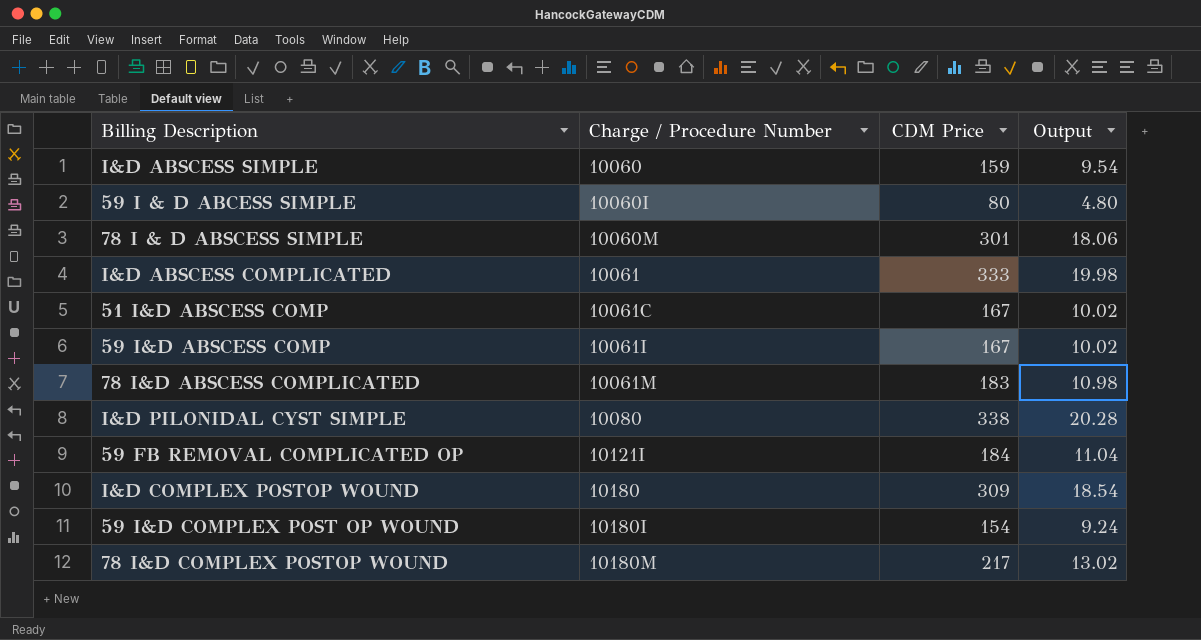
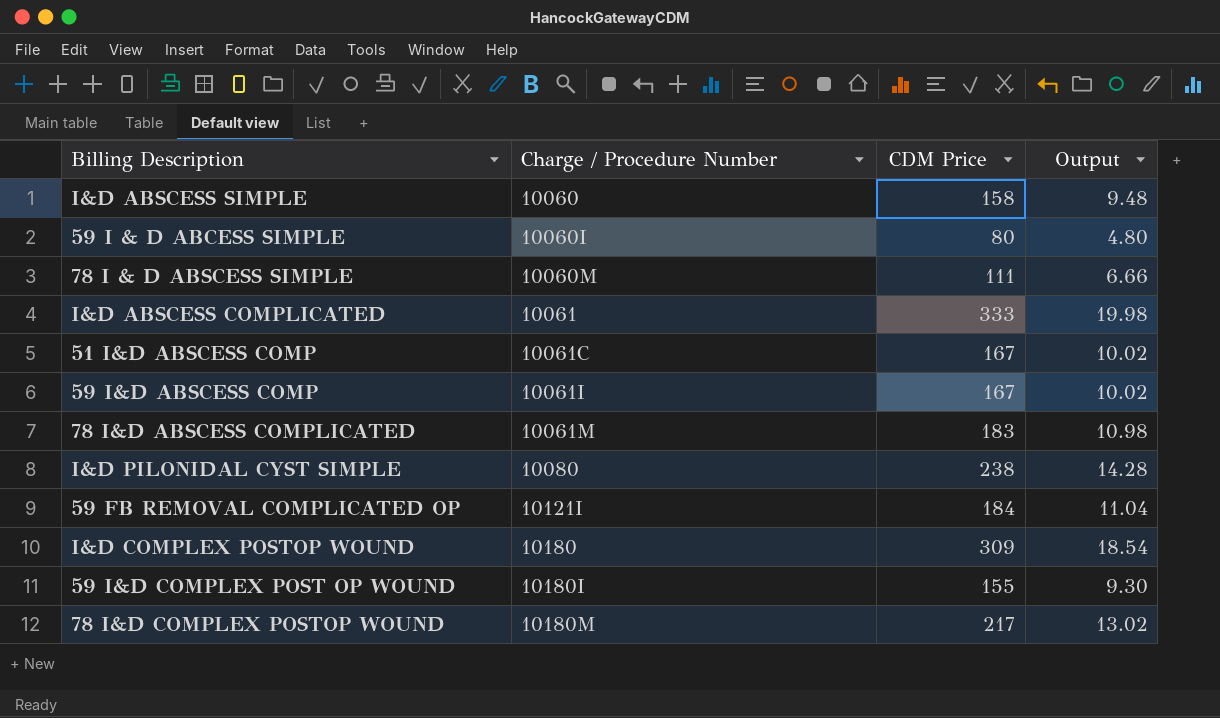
I&D ABSCESS SIMPLE | CDM Price: 159 -> 158
I&D ABSCESS SIMPLE | Output: 9.54 -> 9.48
78 I & D ABSCESS SIMPLE | CDM Price: 301 -> 111
78 I & D ABSCESS SIMPLE | Output: 18.06 -> 6.66
I&D PILONIDAL CYST SIMPLE | CDM Price: 338 -> 238
I&D PILONIDAL CYST SIMPLE | Output: 20.28 -> 14.28
59 I&D COMPLEX POST OP WOUND | CDM Price: 154 -> 155
59 I&D COMPLEX POST OP WOUND | Output: 9.24 -> 9.30

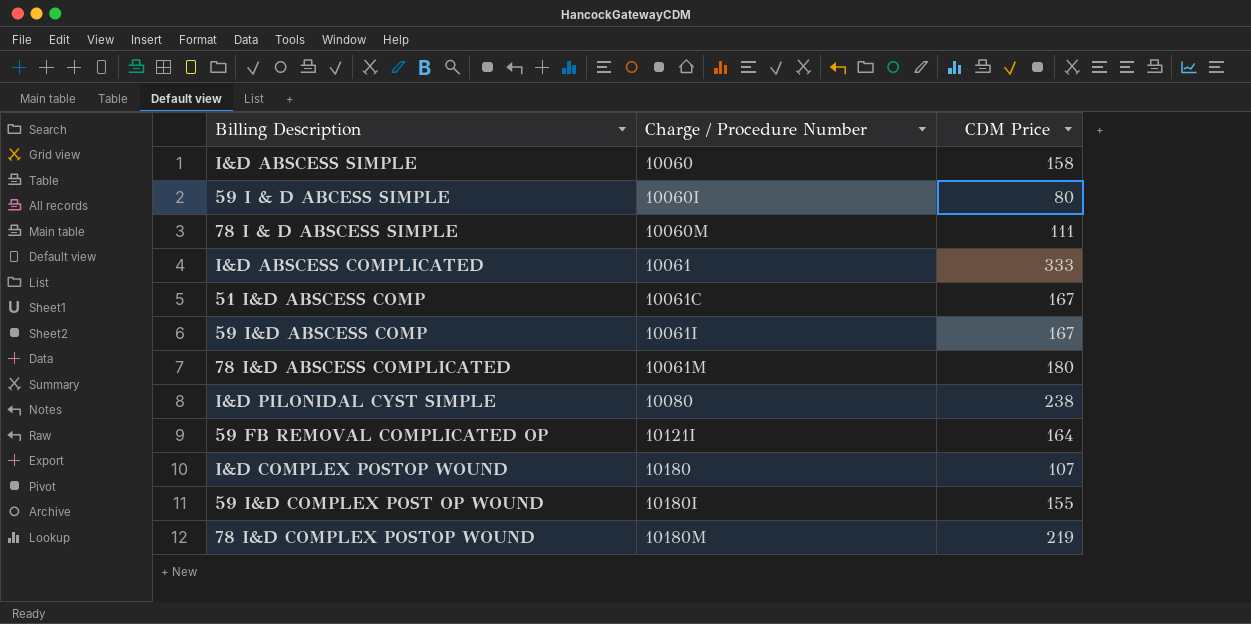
column Output | formula: [CDM Price] * 0.06 -> none
78 I&D ABSCESS COMPLICATED | CDM Price: 183 -> 180
59 FB REMOVAL COMPLICATED OP | CDM Price: 184 -> 164
I&D COMPLEX POSTOP WOUND | CDM Price: 309 -> 107
78 I&D COMPLEX POSTOP WOUND | CDM Price: 217 -> 219

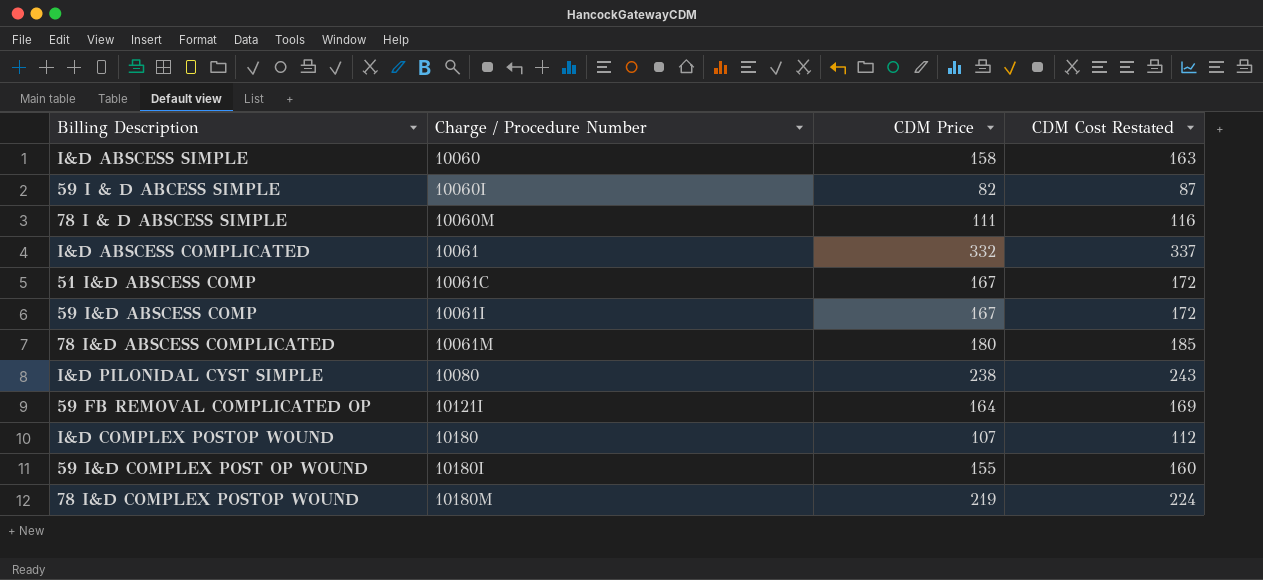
column CDM Cost Restated | formula: none -> [CDM Price] + 5
59 I & D ABCESS SIMPLE | CDM Price: 80 -> 82
I&D ABSCESS COMPLICATED | CDM Price: 333 -> 332

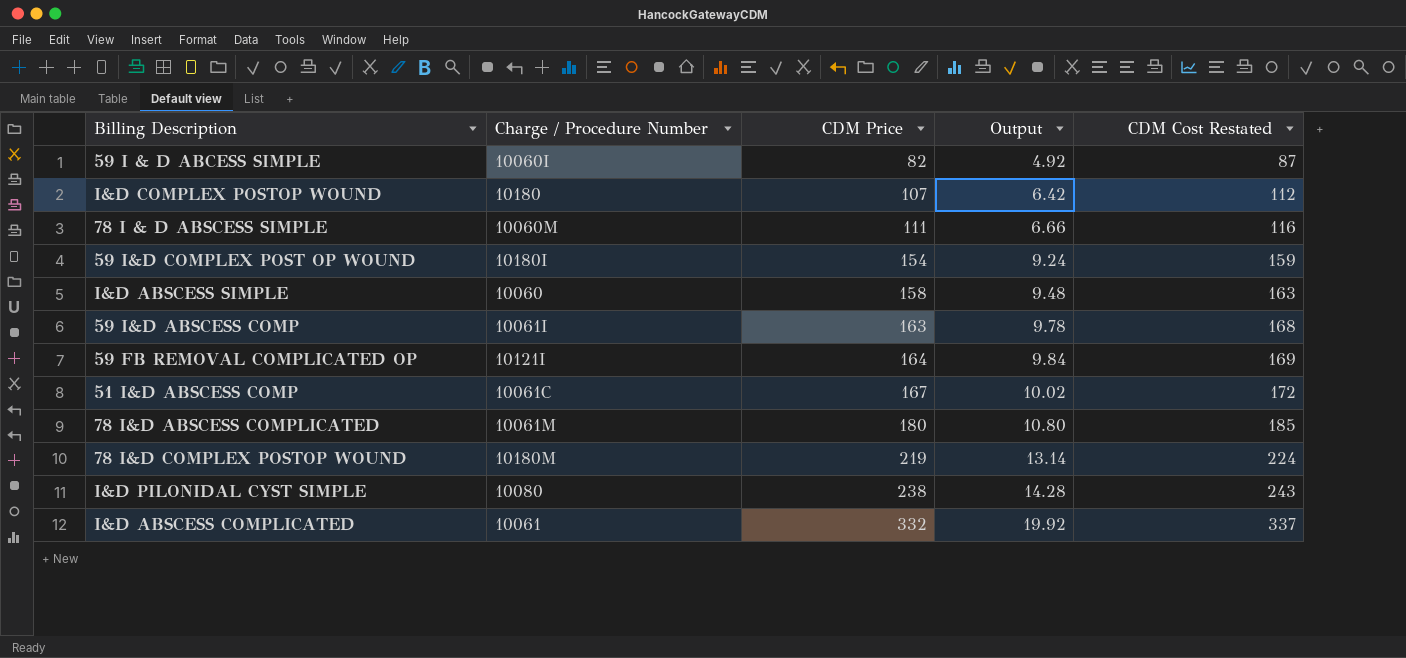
row order: Charge / Procedure Number ascending -> CDM Price ascending
column Output | formula: none -> [CDM Price] * 0.06
59 I&D COMPLEX POST OP WOUND | CDM Price: 155 -> 154
59 I&D COMPLEX POST OP WOUND | CDM Cost Restated: 160 -> 159
59 I&D ABSCESS COMP | CDM Price: 167 -> 163
59 I&D ABSCESS COMP | CDM Cost Restated: 172 -> 168

